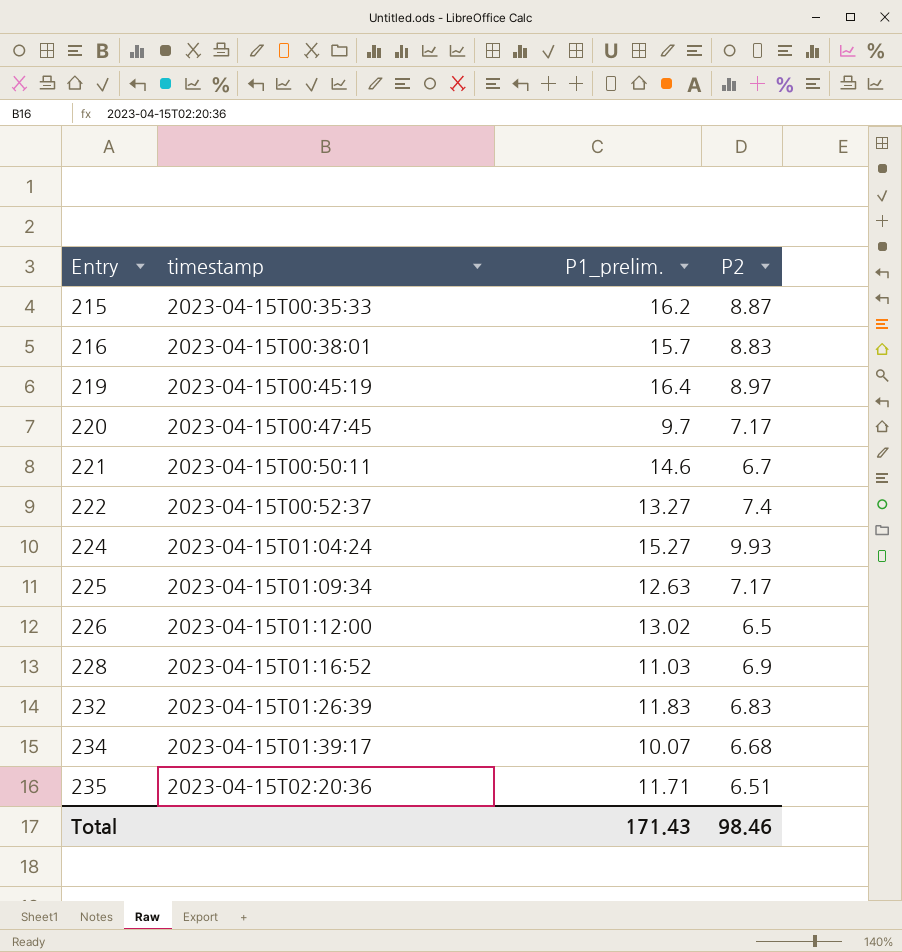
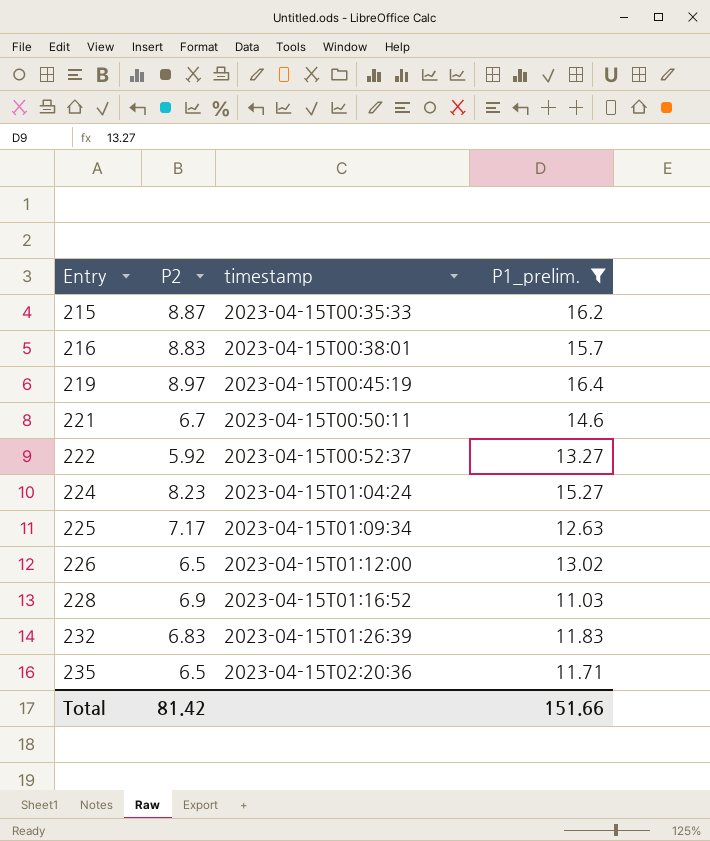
filter: none -> P1_prelim. >= 11.03
column P2 | position: 4 -> 2
222 | P2: 7.4 -> 5.92
224 | P2: 9.93 -> 8.23
235 | P2: 6.51 -> 6.5
Total | P2: 98.46 -> 81.42
Total | P1_prelim.: 171.43 -> 151.66

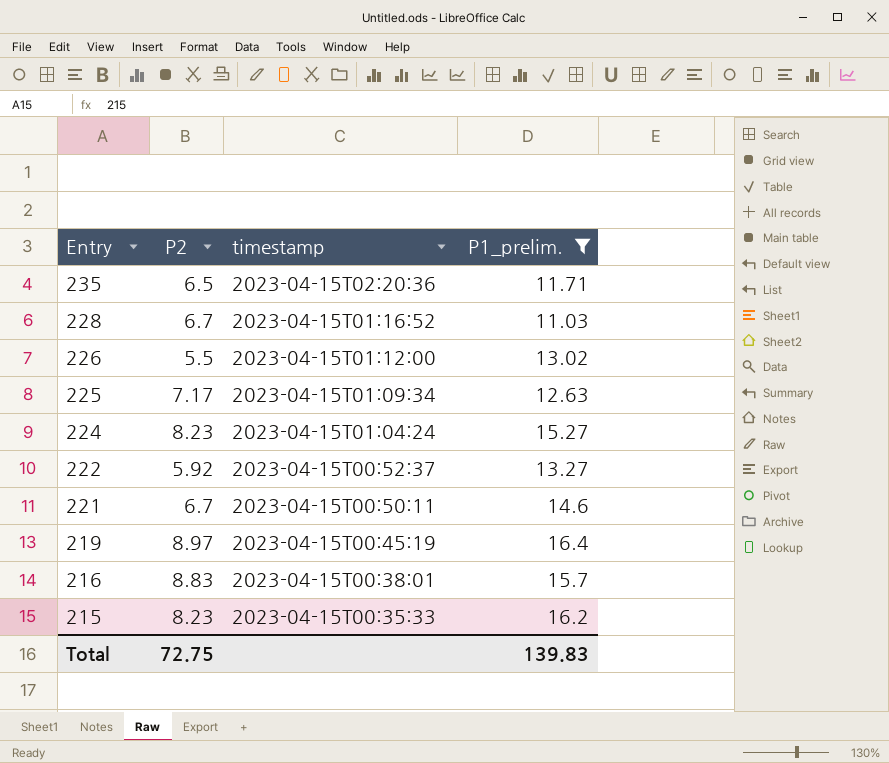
row order: Entry ascending -> Entry descending
row 232: 6.83 | 2023-04-15T01:26:39 | 11.83 -> none
228 | P2: 6.9 -> 6.7
226 | P2: 6.5 -> 5.5
215 | P2: 8.87 -> 8.23
Total | P2: 81.42 -> 72.75
Total | P1_prelim.: 151.66 -> 139.83

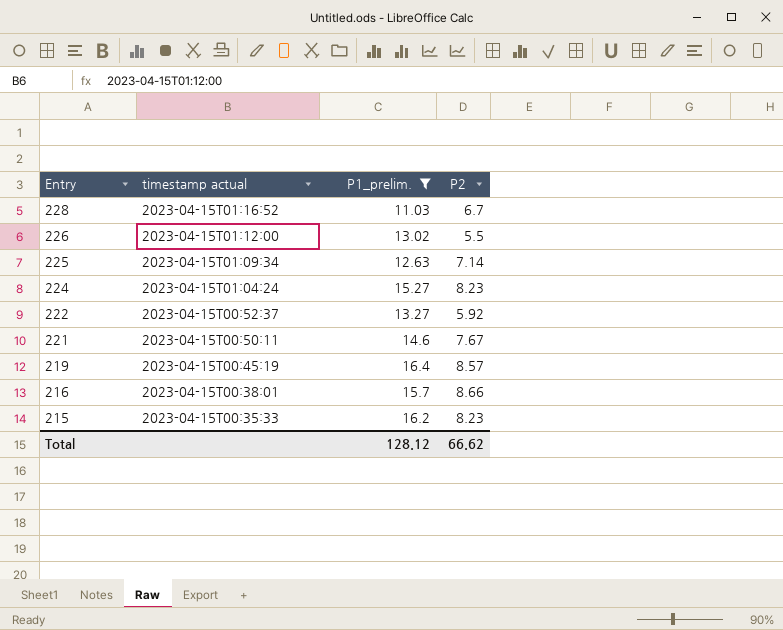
column name: timestamp -> timestamp actual
column P2 | position: 2 -> 4
row 235: 6.5 | 2023-04-15T02:20:36 | 11.71 -> none
225 | P2: 7.17 -> 7.14
221 | P2: 6.7 -> 7.67
219 | P2: 8.97 -> 8.57
216 | P2: 8.83 -> 8.66
Total | P1_prelim.: 139.83 -> 128.12
Total | P2: 72.75 -> 66.62

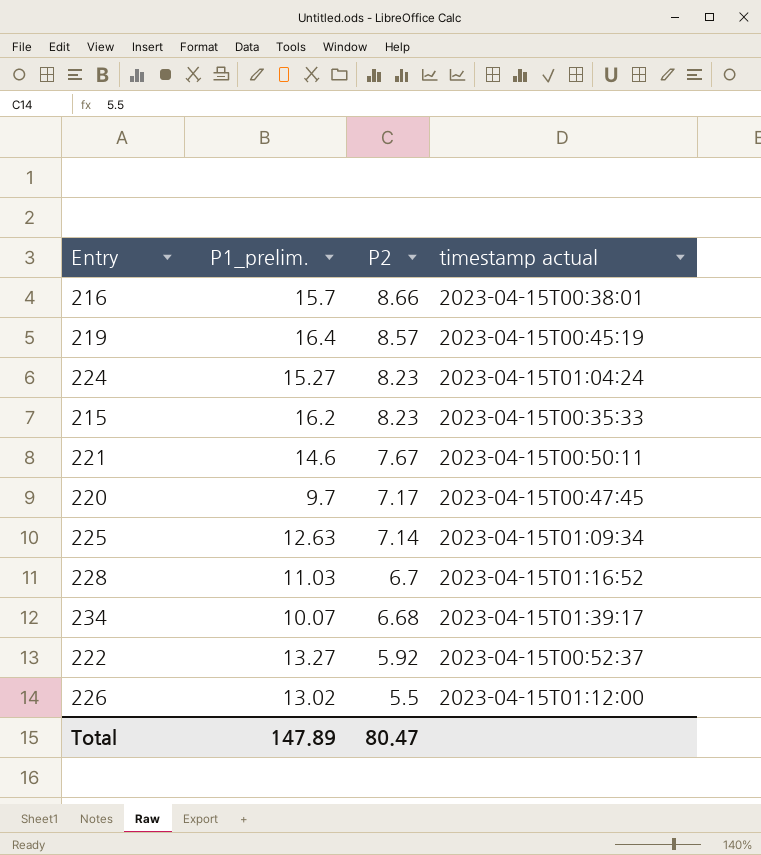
filter: P1_prelim. >= 11.03 -> none
row order: Entry descending -> P2 descending
column timestamp actual | position: 2 -> 4
Total | P1_prelim.: 128.12 -> 147.89
Total | P2: 66.62 -> 80.47

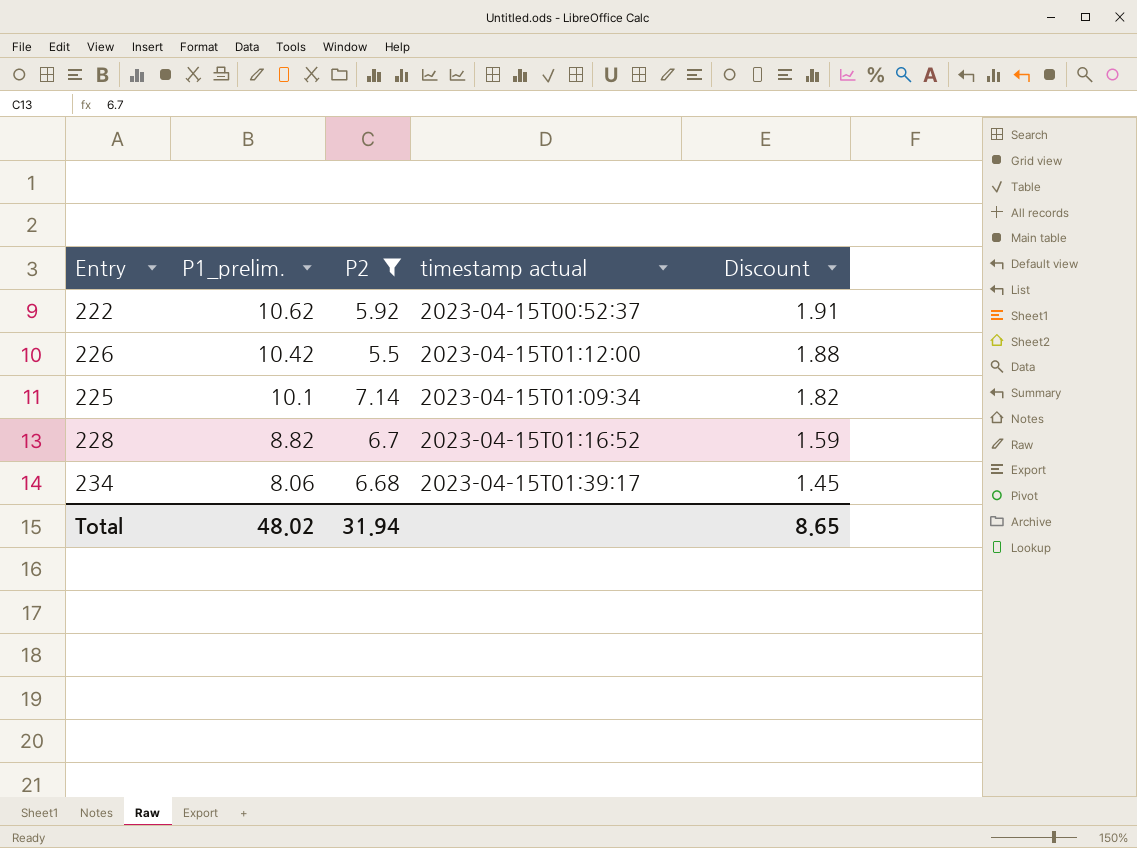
filter: none -> P2 <= 7.14
row order: P2 descending -> P1_prelim. descending
column Discount | formula: none -> [P1_prelim.] * 0.18
222 | P1_prelim.: 13.27 -> 10.62
226 | P1_prelim.: 13.02 -> 10.42
225 | P1_prelim.: 12.63 -> 10.1
228 | P1_prelim.: 11.03 -> 8.82
234 | P1_prelim.: 10.07 -> 8.06
Total | P1_prelim.: 147.89 -> 48.02
Total | P2: 80.47 -> 31.94

